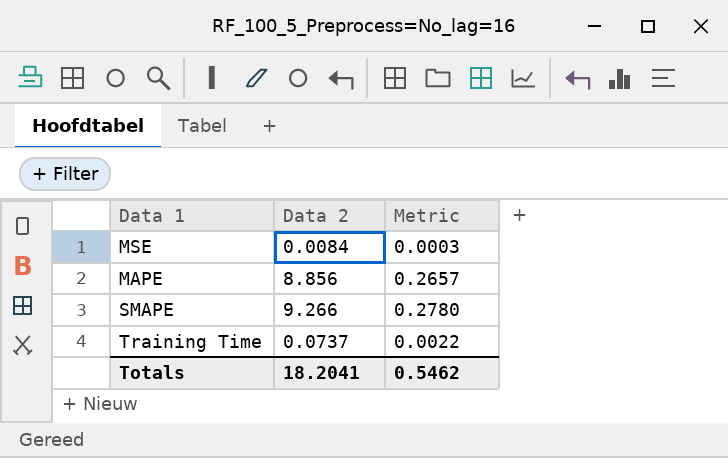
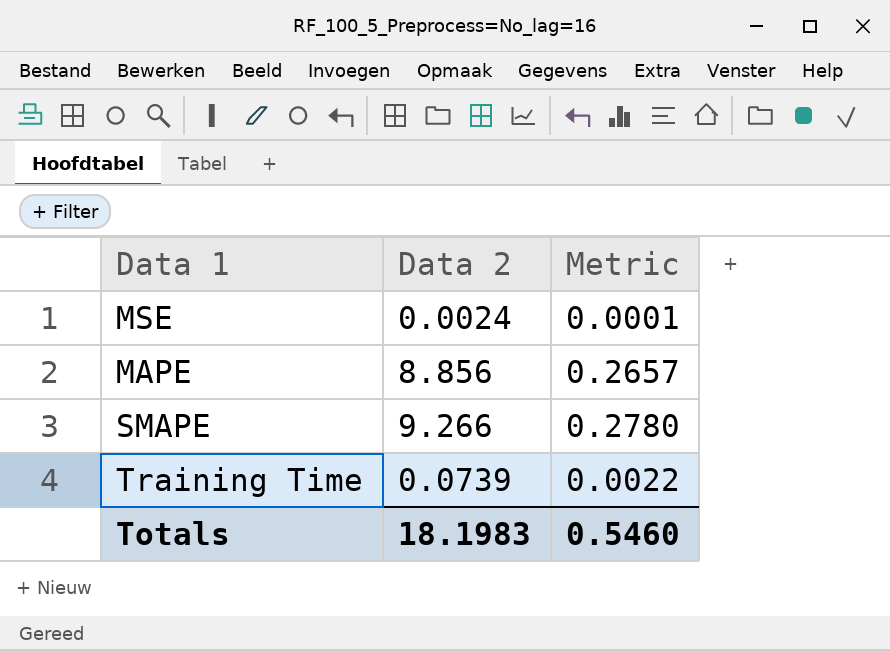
MSE | Data 2: 0.0084 -> 0.0024
MSE | Metric: 0.0003 -> 0.0001
Training Time | Data 2: 0.0737 -> 0.0739
Totals | Data 2: 18.2041 -> 18.1983
Totals | Metric: 0.5462 -> 0.5460

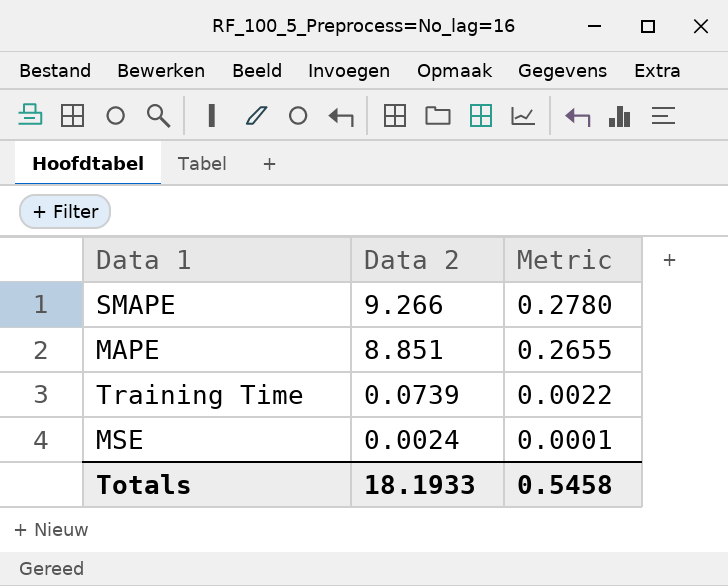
row order: none -> Data 2 descending
MAPE | Data 2: 8.856 -> 8.851
MAPE | Metric: 0.2657 -> 0.2655
Totals | Data 2: 18.1983 -> 18.1933
Totals | Metric: 0.5460 -> 0.5458

